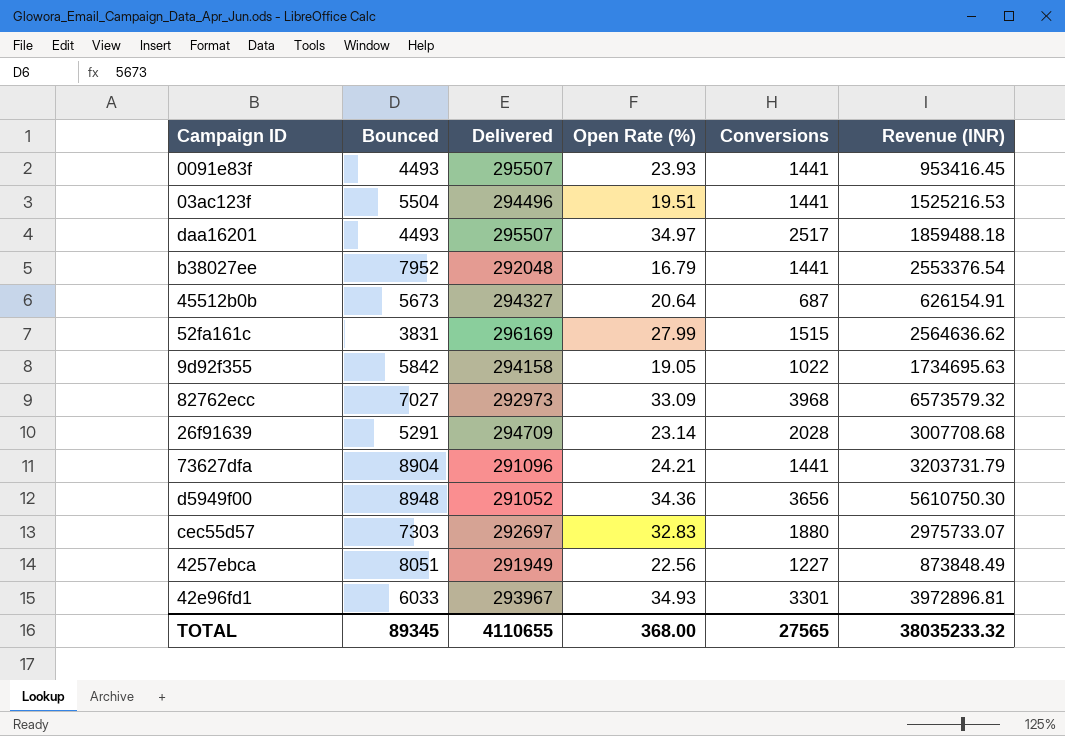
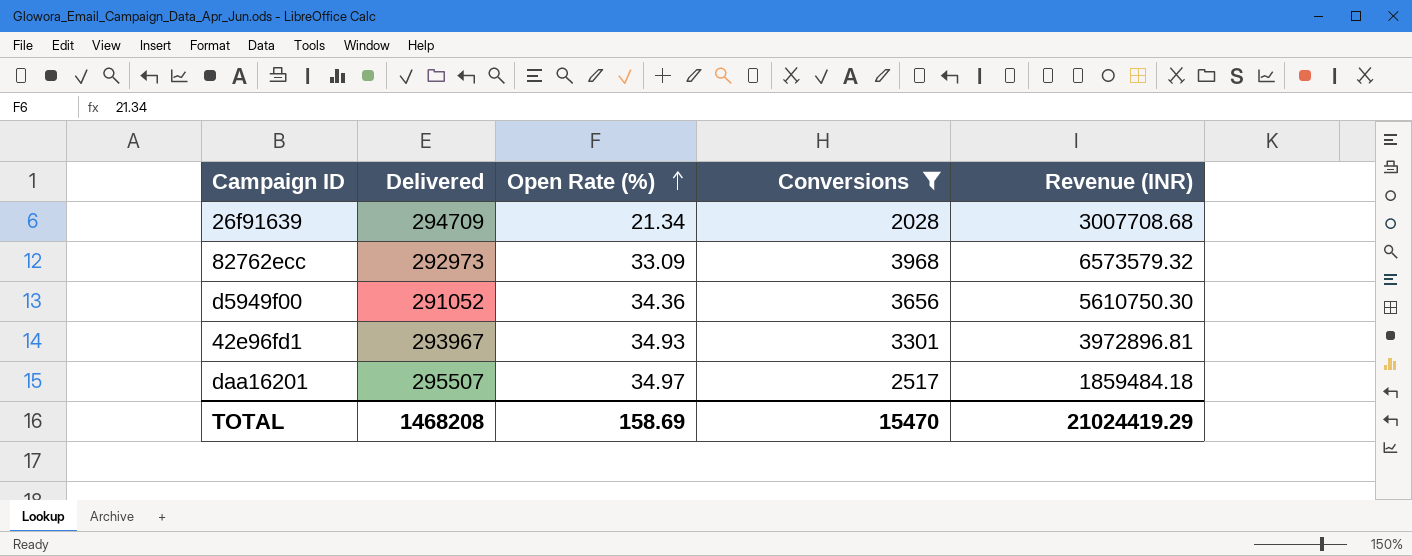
filter: none -> Conversions >= 2028
row order: none -> Open Rate (%) ascending
column Bounced | position: 2 -> none
26f91639 | Open Rate (%): 23.14 -> 21.34
daa16201 | Revenue (INR): 1859488.18 -> 1859484.18
TOTAL | Delivered: 4110655 -> 1468208
TOTAL | Open Rate (%): 368.00 -> 158.69
TOTAL | Conversions: 27565 -> 15470
TOTAL | Revenue (INR): 38035233.32 -> 21024419.29

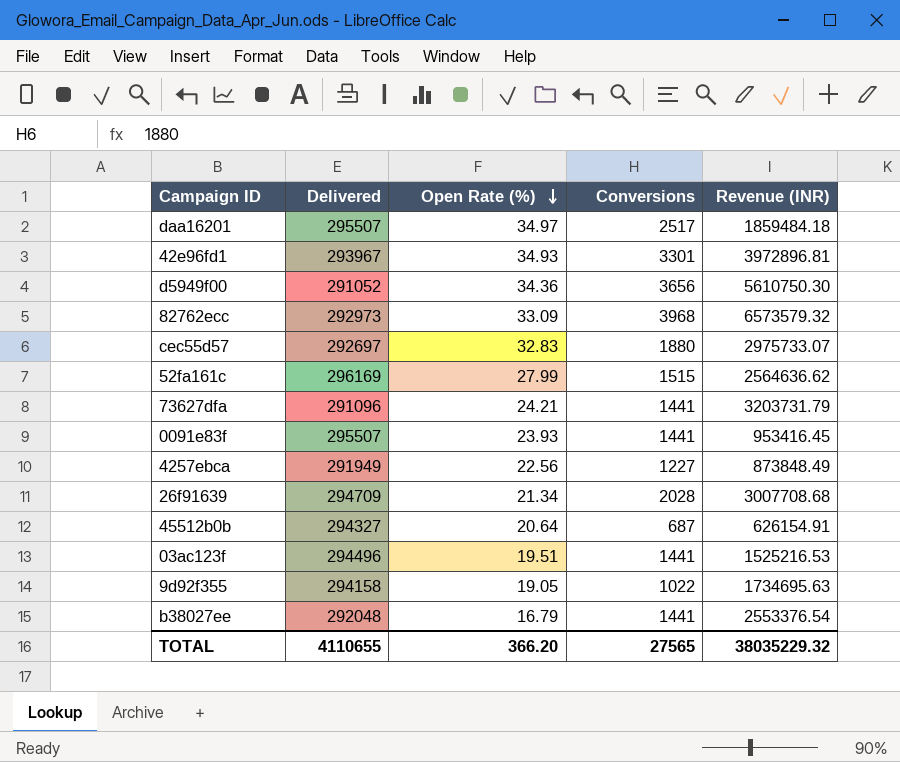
filter: Conversions >= 2028 -> none
row order: Open Rate (%) ascending -> Open Rate (%) descending
TOTAL | Delivered: 1468208 -> 4110655
TOTAL | Open Rate (%): 158.69 -> 366.20
TOTAL | Conversions: 15470 -> 27565
TOTAL | Revenue (INR): 21024419.29 -> 38035229.32

